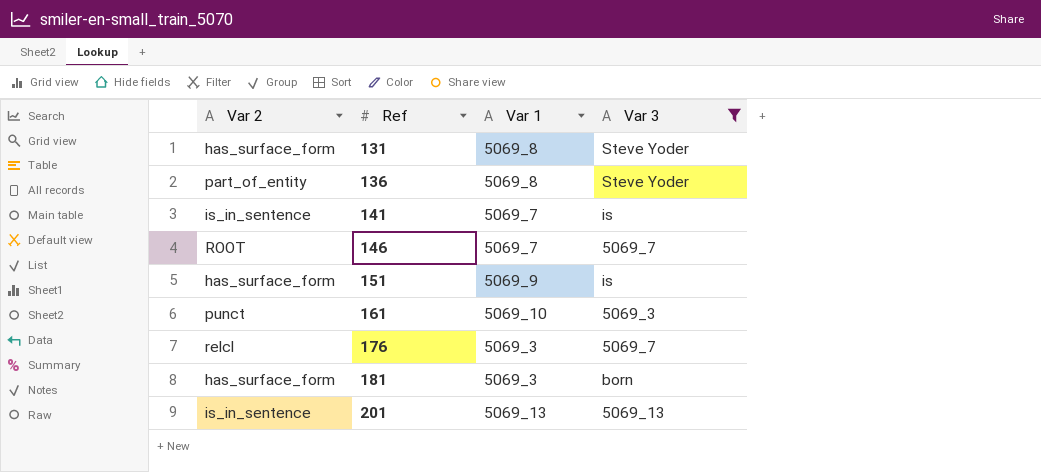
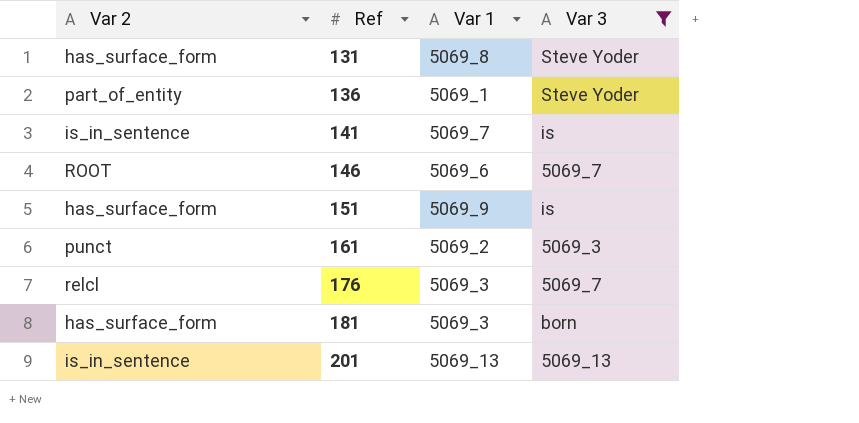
136 | Var 1: 5069_8 -> 5069_1
146 | Var 1: 5069_7 -> 5069_6
161 | Var 1: 5069_10 -> 5069_2

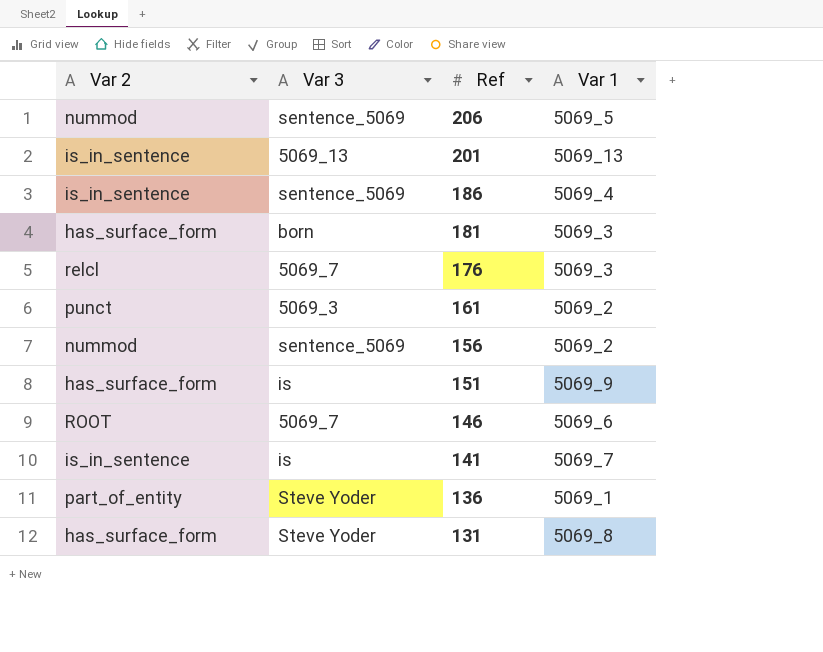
filter: Var 3 != sentence_5069 -> none
row order: Ref ascending -> Ref descending
column Var 3 | position: 4 -> 2

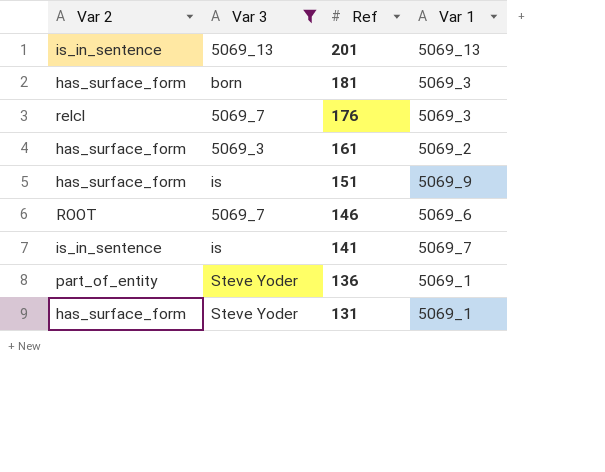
filter: none -> Var 3 != sentence_5069
161 | Var 2: punct -> has_surface_form
131 | Var 1: 5069_8 -> 5069_1

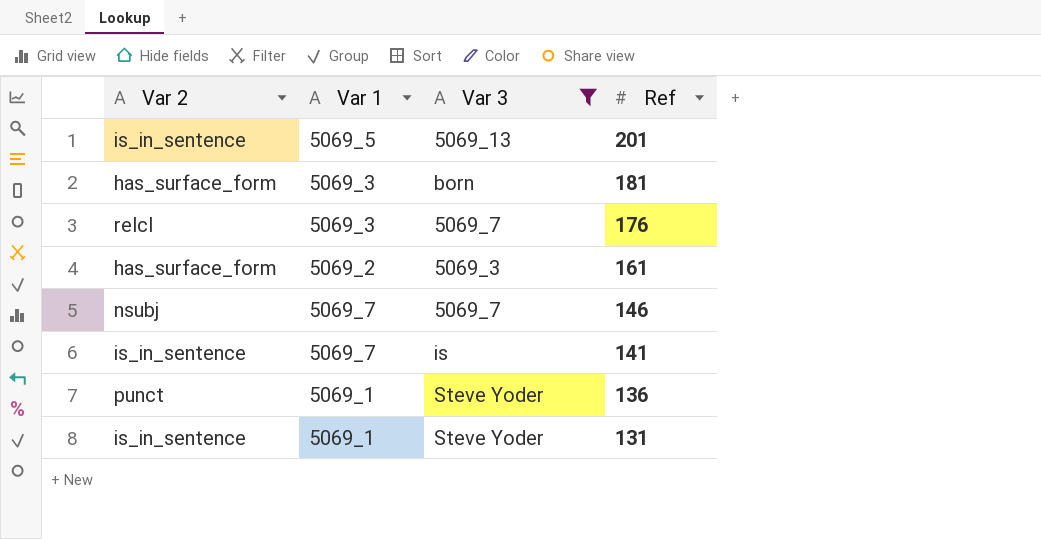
column Var 1 | position: 4 -> 2
row 151: has_surface_form | is | 5069_9 -> none
201 | Var 1: 5069_13 -> 5069_5
146 | Var 2: ROOT -> nsubj
146 | Var 1: 5069_6 -> 5069_7
136 | Var 2: part_of_entity -> punct
131 | Var 2: has_surface_form -> is_in_sentence

